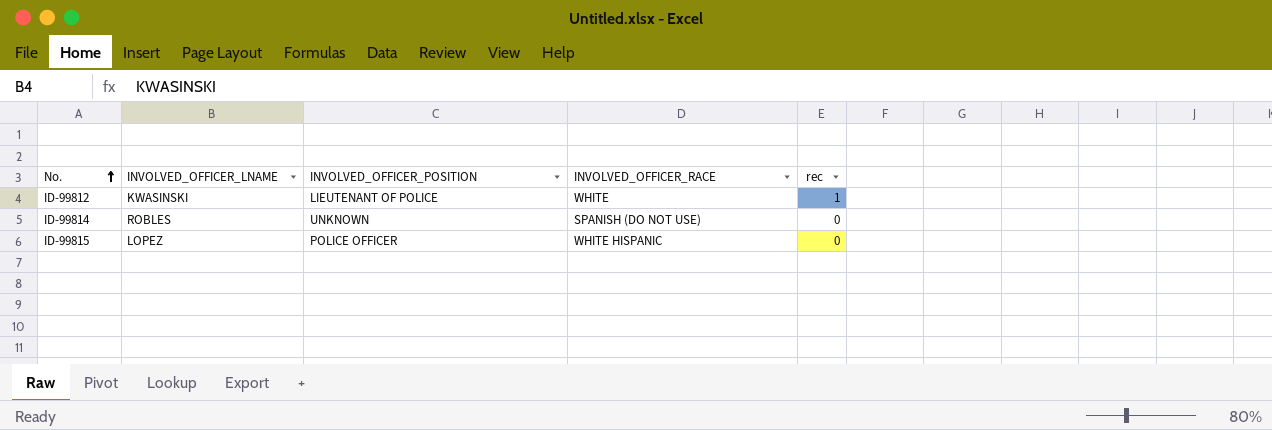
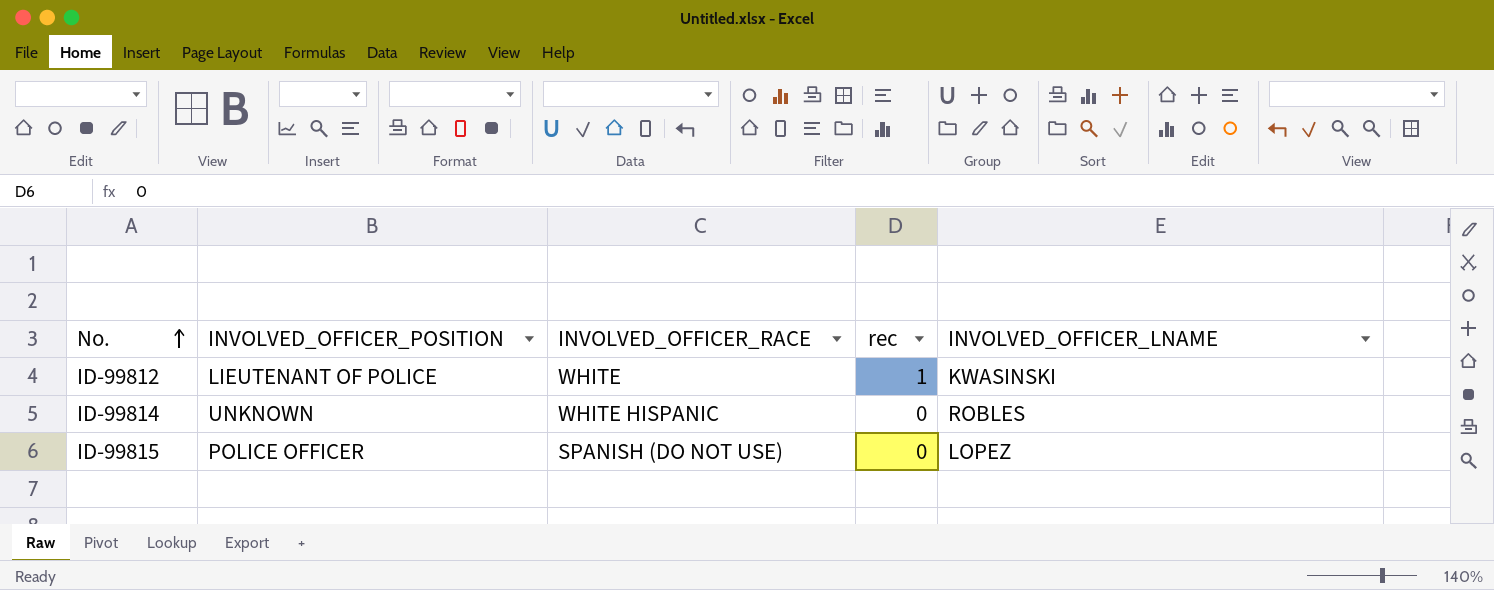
column INVOLVED_OFFICER_LNAME | position: 2 -> 5
ID-99814 | INVOLVED_OFFICER_RACE: SPANISH (DO NOT USE) -> WHITE HISPANIC
ID-99815 | INVOLVED_OFFICER_RACE: WHITE HISPANIC -> SPANISH (DO NOT USE)

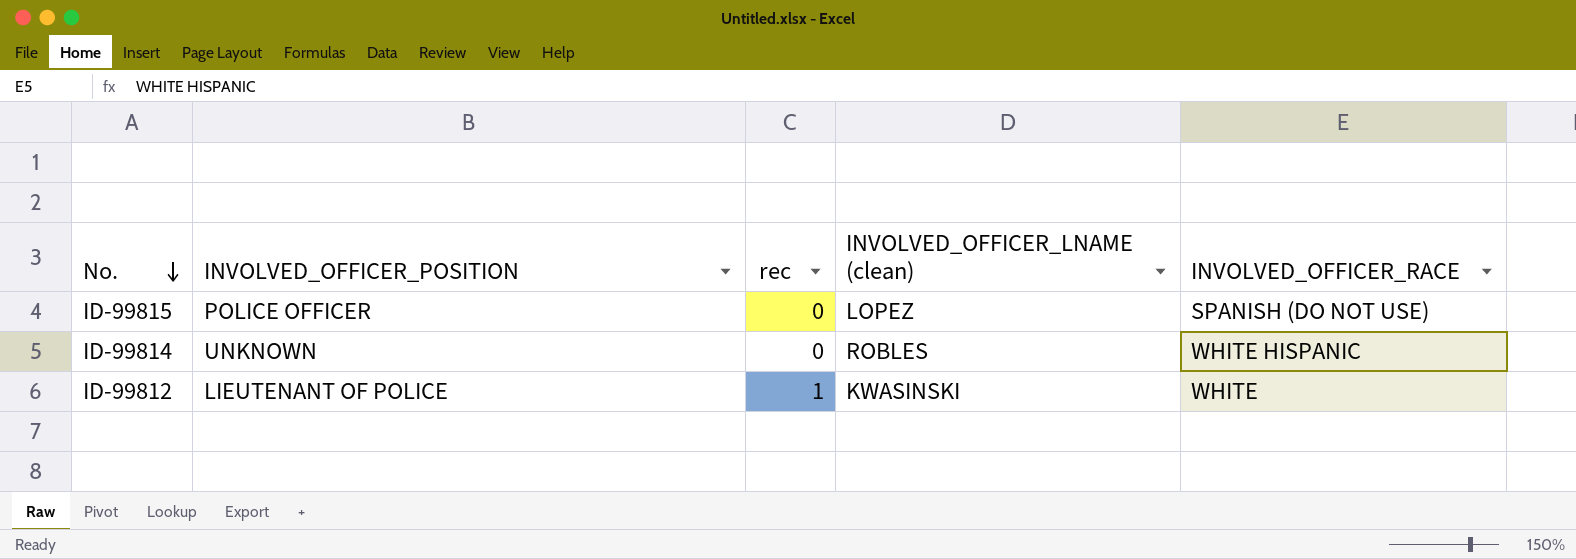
row order: No. ascending -> No. descending
column name: INVOLVED_OFFICER_LNAME -> INVOLVED_OFFICER_LNAME (clean)
column INVOLVED_OFFICER_RACE | position: 3 -> 5

